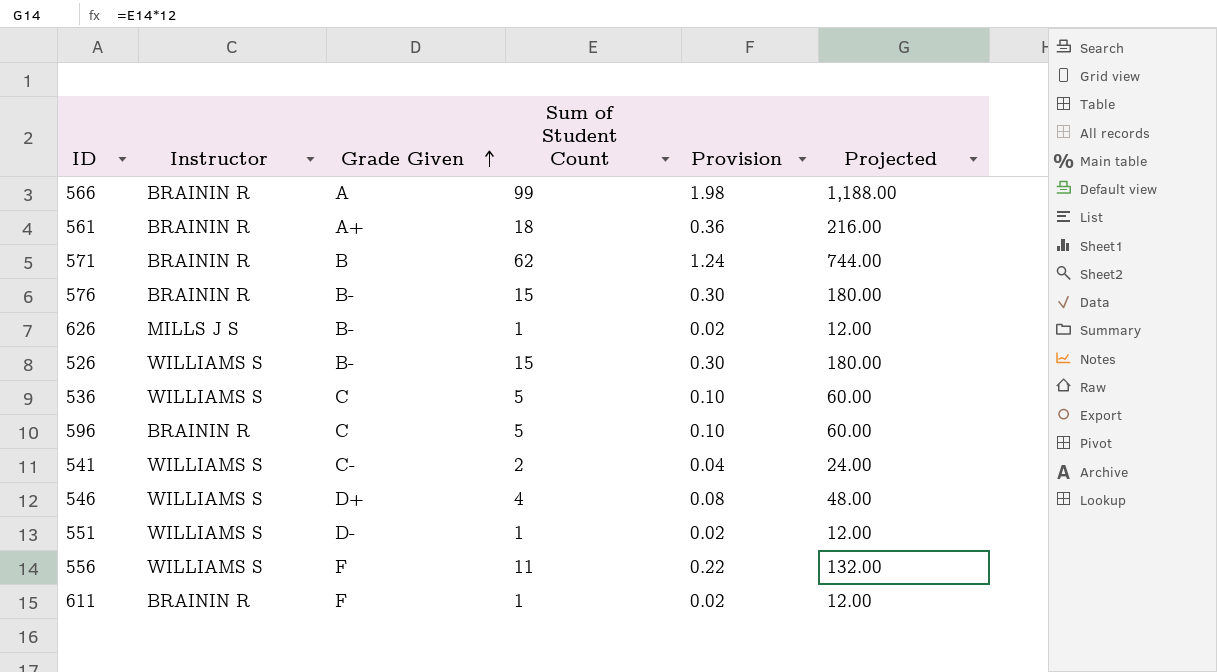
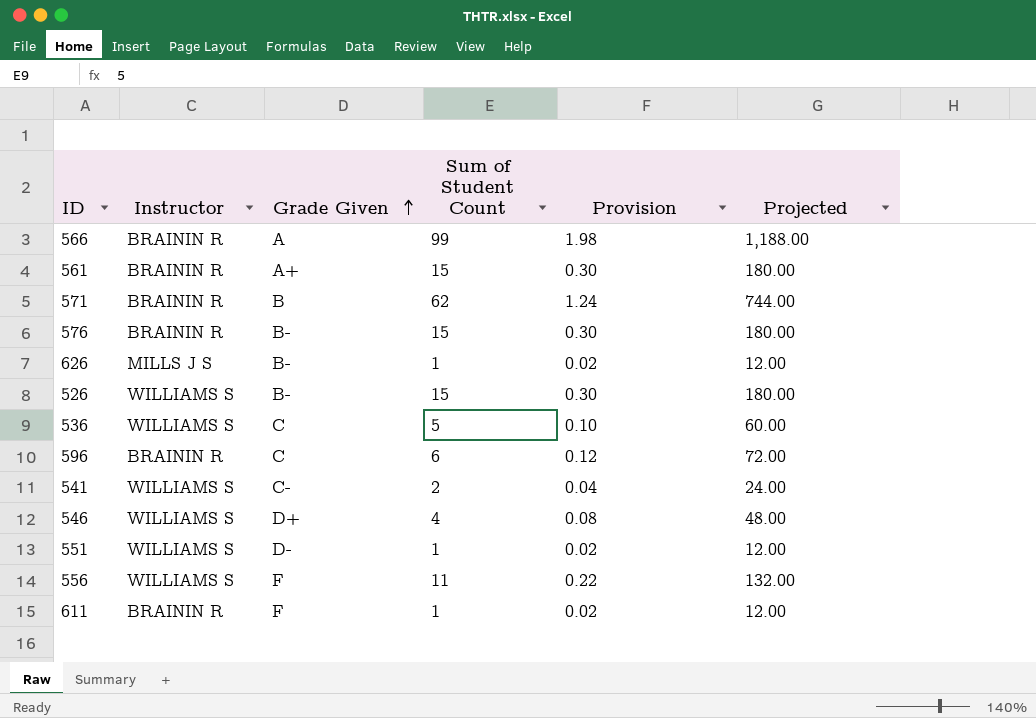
561 | Sum of Student Count: 18 -> 15
561 | Provision: 0.36 -> 0.30
561 | Projected: 216.00 -> 180.00
596 | Sum of Student Count: 5 -> 6
596 | Provision: 0.10 -> 0.12
596 | Projected: 60.00 -> 72.00

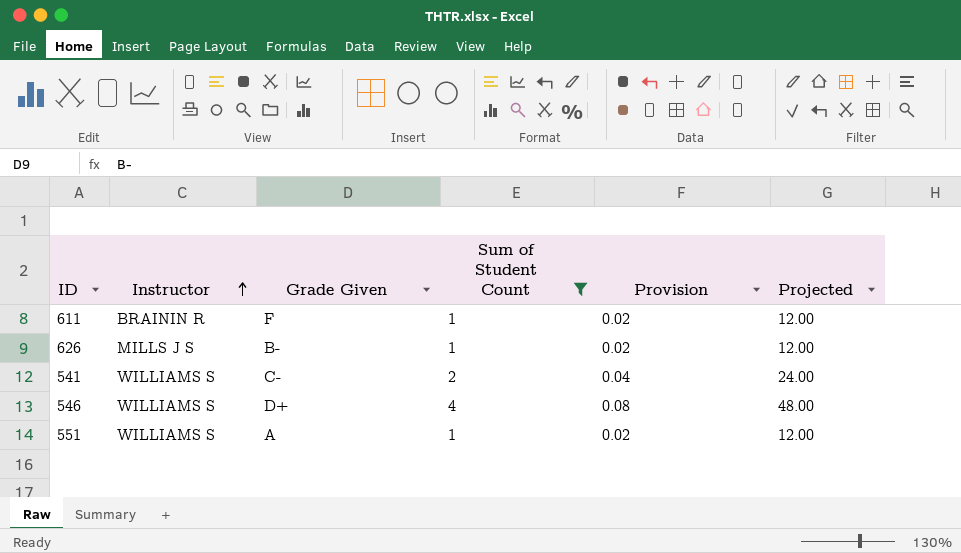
filter: none -> Sum of Student Count <= 4
row order: Grade Given ascending -> Instructor ascending
551 | Grade Given: D- -> A

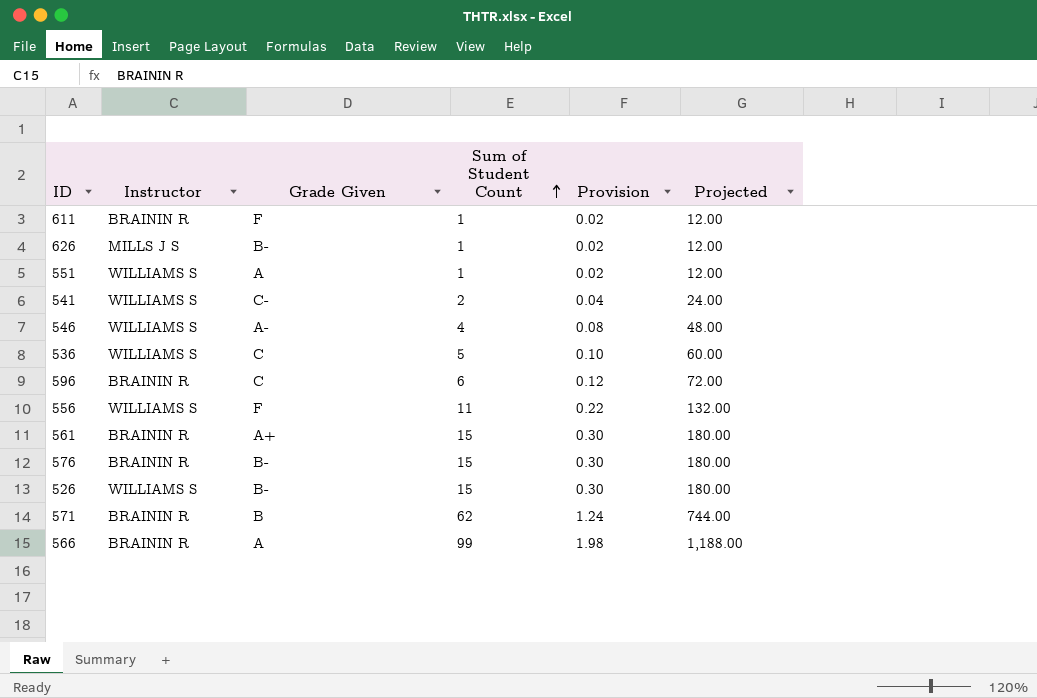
filter: Sum of Student Count <= 4 -> none
row order: Instructor ascending -> Sum of Student Count ascending
546 | Grade Given: D+ -> A-

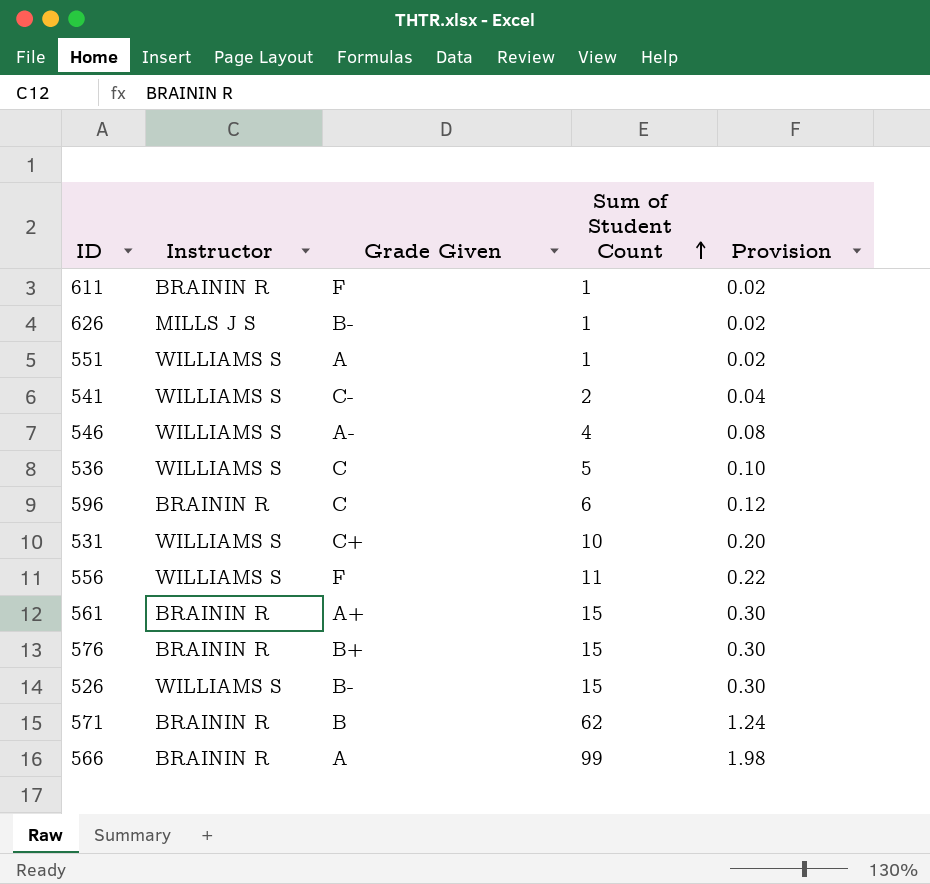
column Projected | formula: [Sum of Student Count] * 12 -> none
row 531: none -> WILLIAMS S | C+ | 10 | 0.20
576 | Grade Given: B- -> B+

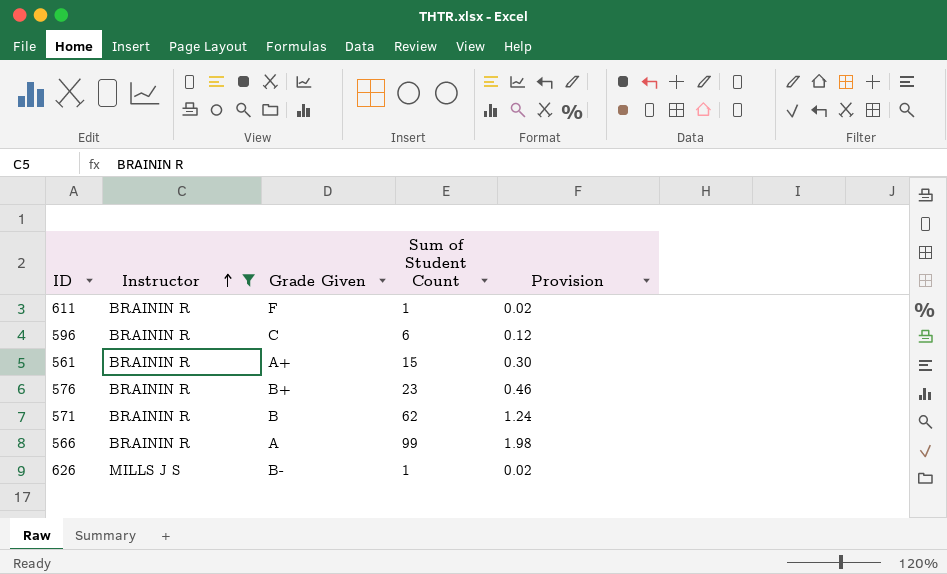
filter: none -> Instructor != WILLIAMS S
row order: Sum of Student Count ascending -> Instructor ascending
576 | Sum of Student Count: 15 -> 23
576 | Provision: 0.30 -> 0.46

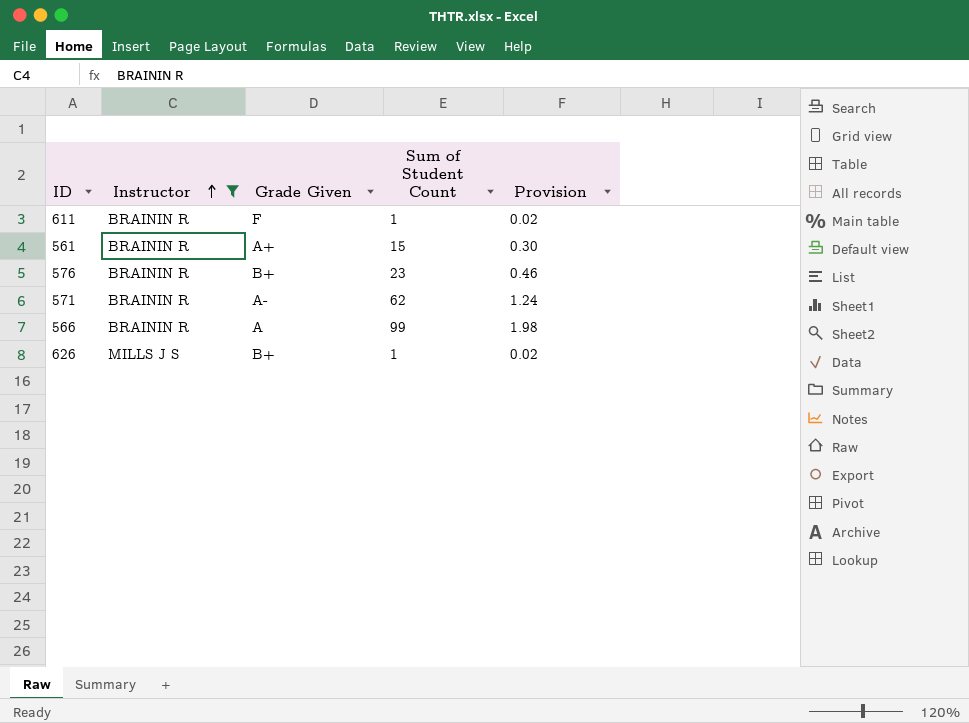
row 596: BRAININ R | C | 6 | 0.12 -> none
571 | Grade Given: B -> A-
626 | Grade Given: B- -> B+

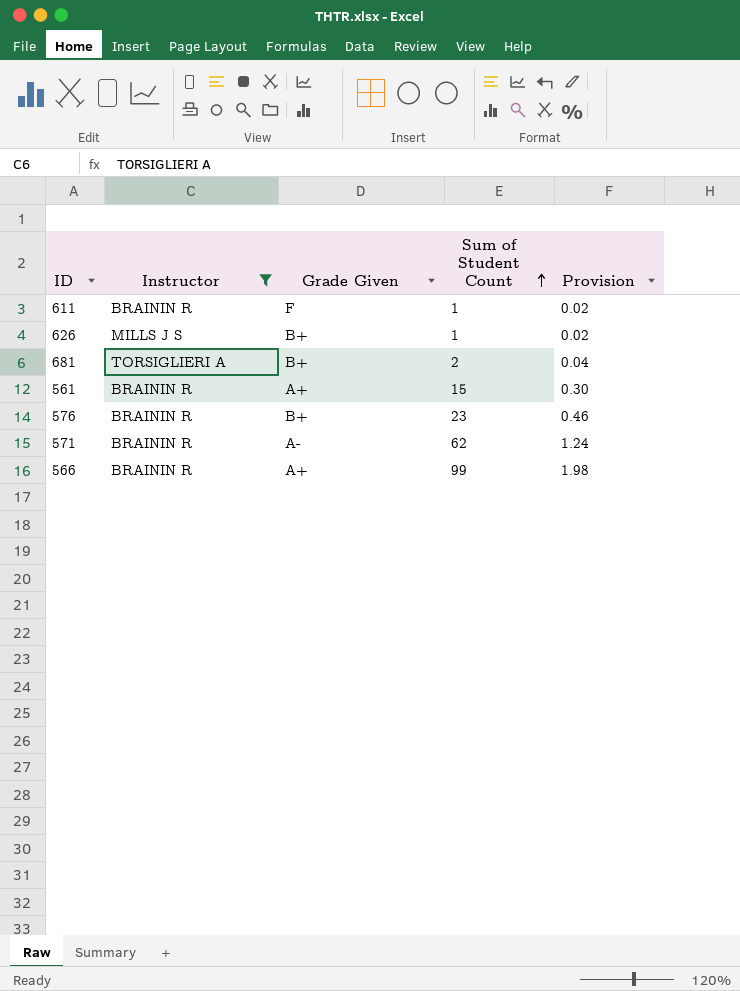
row order: Instructor ascending -> Sum of Student Count ascending
row 681: none -> TORSIGLIERI A | B+ | 2 | 0.04
566 | Grade Given: A -> A+

